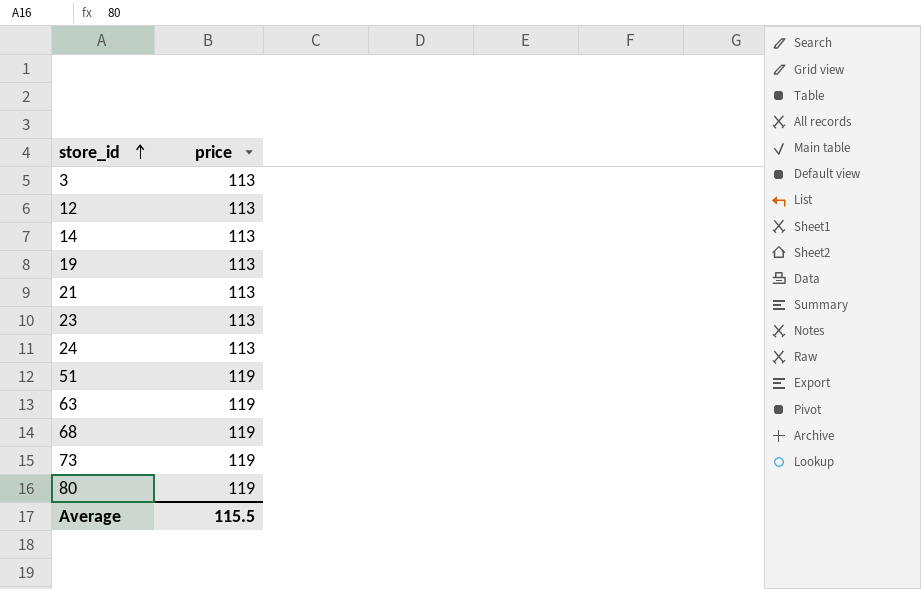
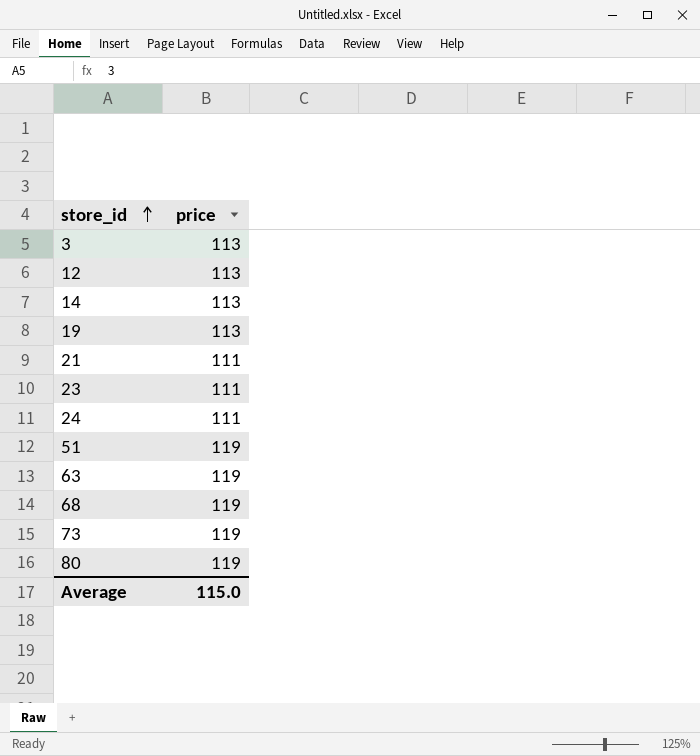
21 | price: 113 -> 111
23 | price: 113 -> 111
24 | price: 113 -> 111
Average | price: 115.5 -> 115.0

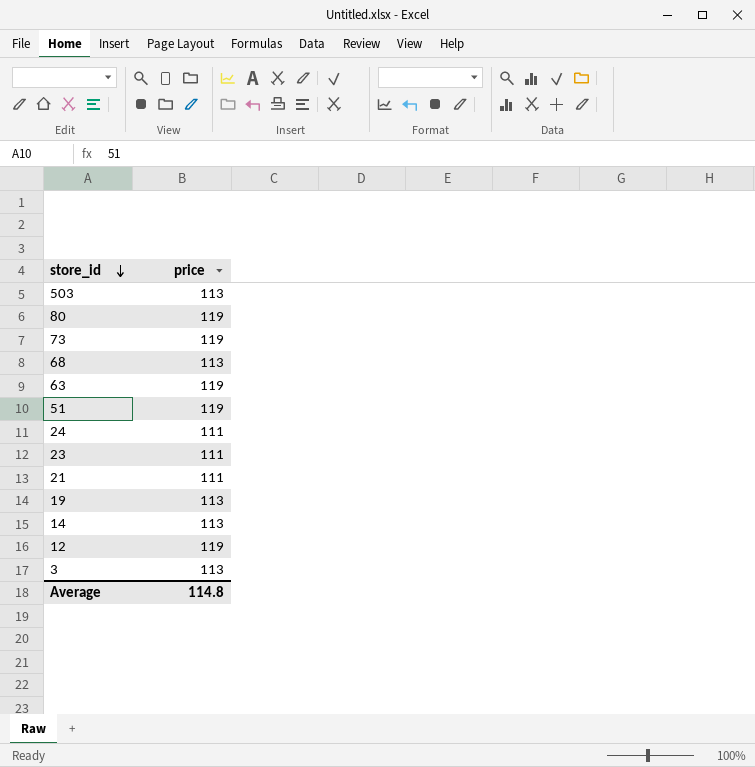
row order: store_id ascending -> store_id descending
row 503: none -> 113
68 | price: 119 -> 113
12 | price: 113 -> 119
Average | price: 115.0 -> 114.8

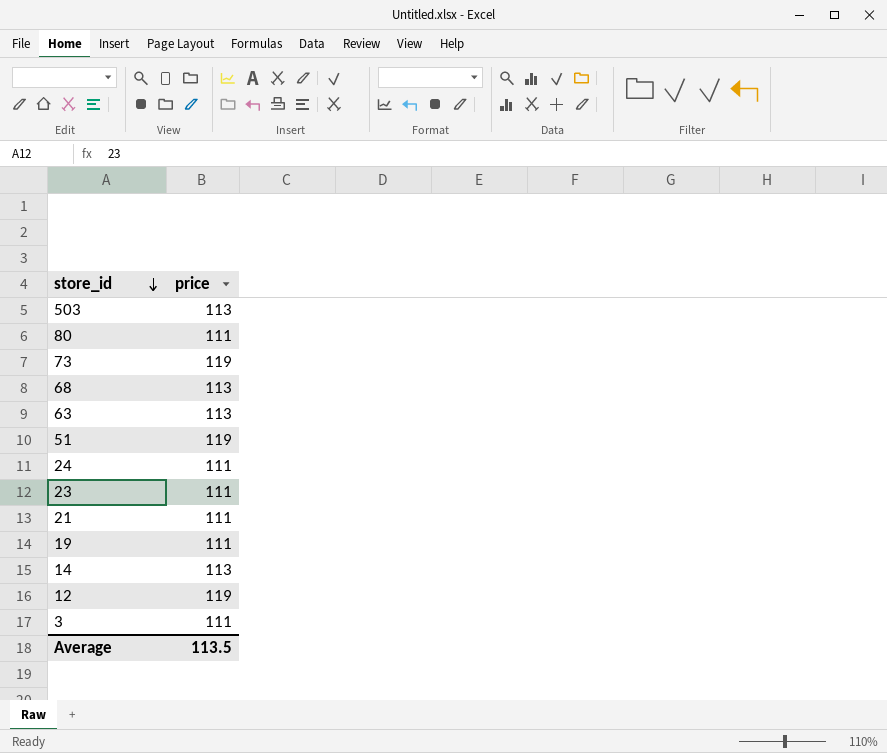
80 | price: 119 -> 111
63 | price: 119 -> 113
19 | price: 113 -> 111
3 | price: 113 -> 111
Average | price: 114.8 -> 113.5

